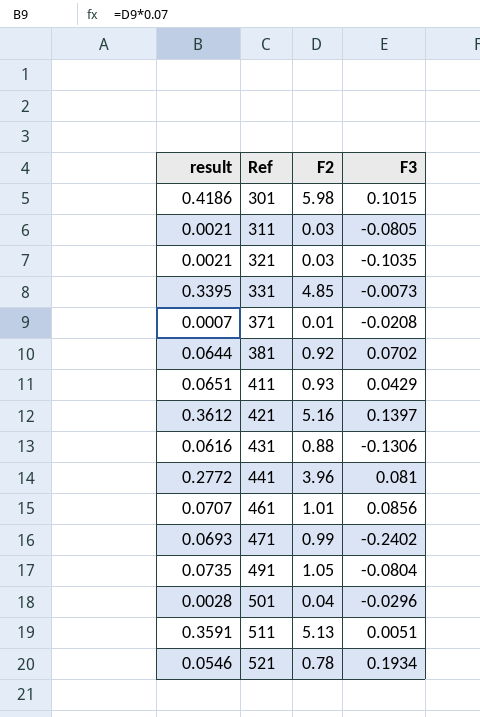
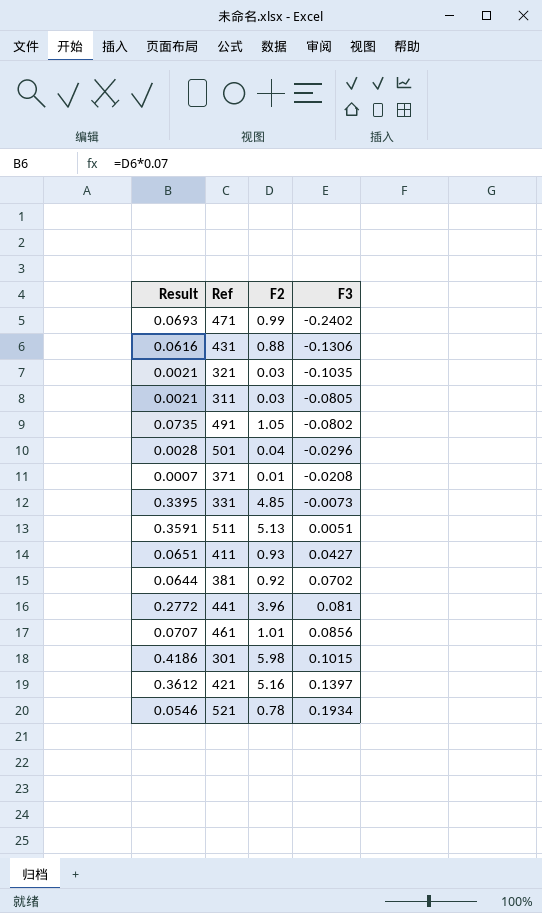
row order: Ref ascending -> F3 ascending
column name: result -> Result
491 | F3: -0.0804 -> -0.0802
411 | F3: 0.0429 -> 0.0427

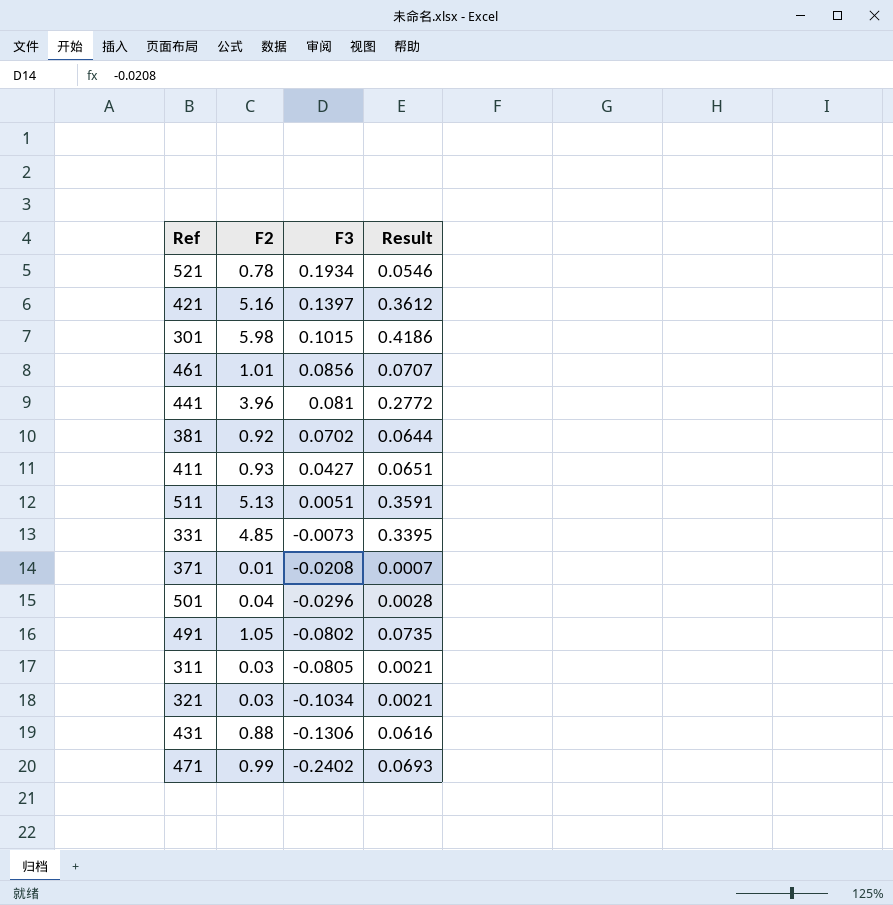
row order: F3 ascending -> F3 descending
column Result | position: 1 -> 4
321 | F3: -0.1035 -> -0.1034

